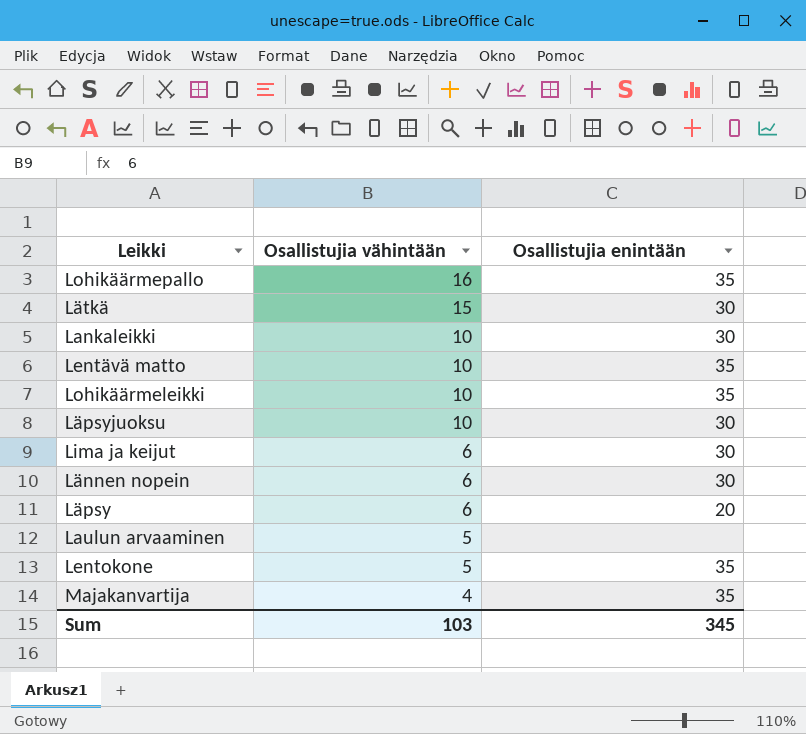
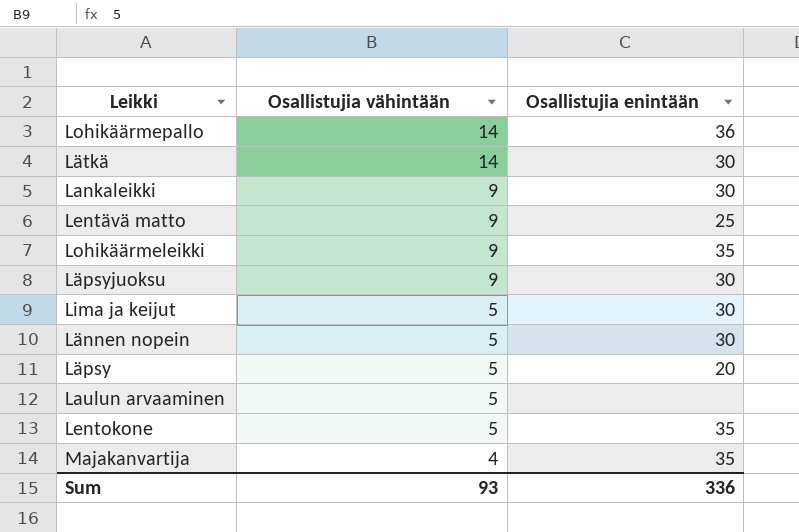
Lohikäärmepallo | Osallistujia vähintään: 16 -> 14
Lohikäärmepallo | Osallistujia enintään: 35 -> 36
Lätkä | Osallistujia vähintään: 15 -> 14
Lankaleikki | Osallistujia vähintään: 10 -> 9
Lentävä matto | Osallistujia vähintään: 10 -> 9
Lentävä matto | Osallistujia enintään: 35 -> 25
Lohikäärmeleikki | Osallistujia vähintään: 10 -> 9
Läpsyjuoksu | Osallistujia vähintään: 10 -> 9
Lima ja keijut | Osallistujia vähintään: 6 -> 5
Lännen nopein | Osallistujia vähintään: 6 -> 5
Läpsy | Osallistujia vähintään: 6 -> 5
Sum | Osallistujia vähintään: 103 -> 93
Sum | Osallistujia enintään: 345 -> 336

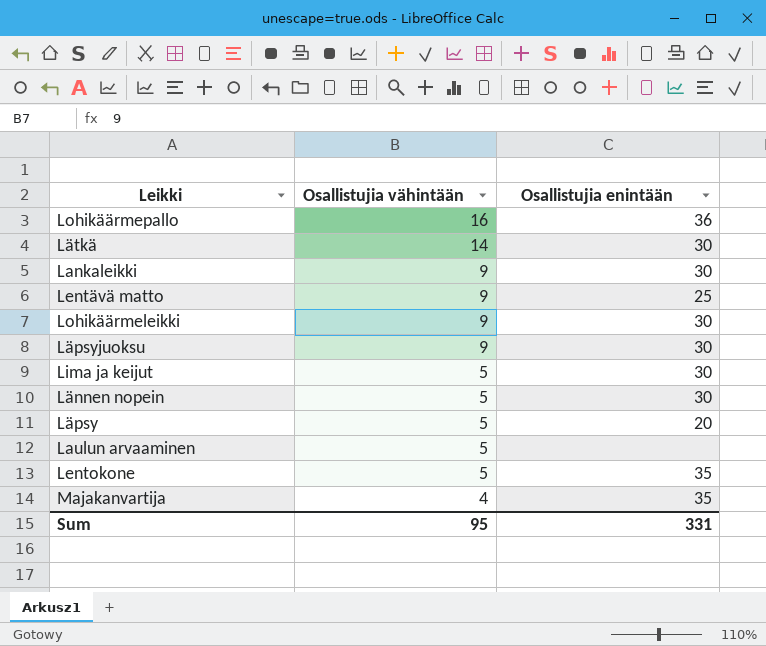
Lohikäärmepallo | Osallistujia vähintään: 14 -> 16
Lohikäärmeleikki | Osallistujia enintään: 35 -> 30
Sum | Osallistujia vähintään: 93 -> 95
Sum | Osallistujia enintään: 336 -> 331

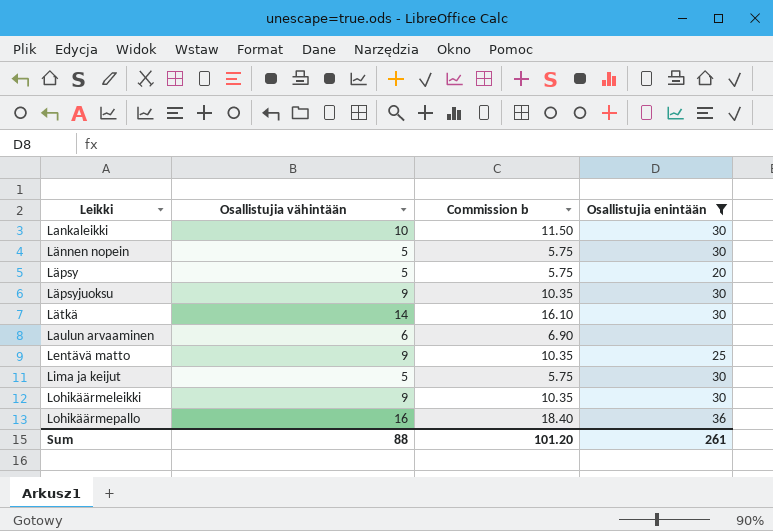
filter: none -> Osallistujia enintään != 35
row order: Osallistujia vähintään descending -> Leikki ascending
column Commission b | formula: none -> [Osallistujia vähintään] * 1.15
Lankaleikki | Osallistujia vähintään: 9 -> 10
Laulun arvaaminen | Osallistujia vähintään: 5 -> 6
Sum | Osallistujia vähintään: 95 -> 88
Sum | Osallistujia enintään: 331 -> 261

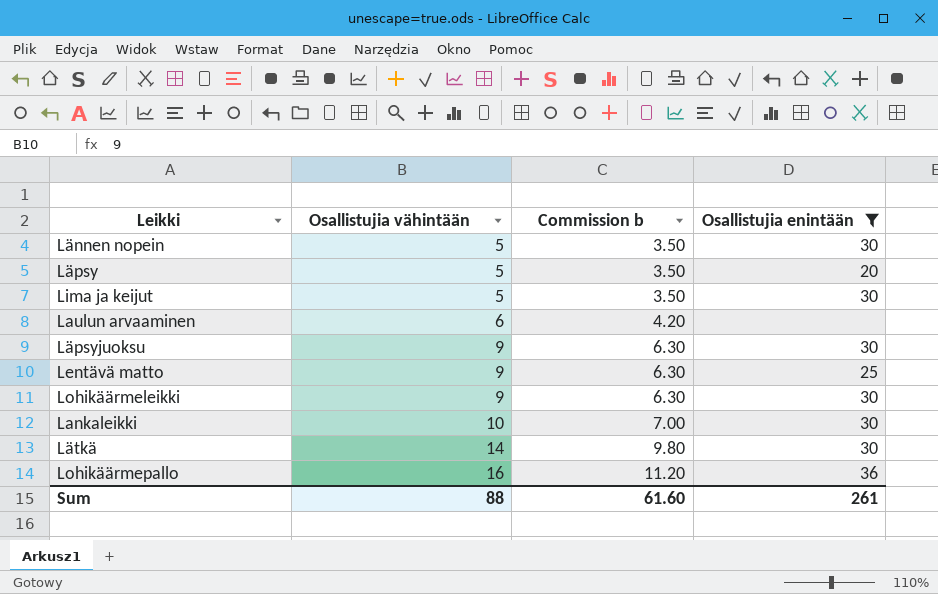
row order: Leikki ascending -> Osallistujia vähintään ascending
column Commission b | formula: [Osallistujia vähintään] * 1.15 -> [Osallistujia vähintään] * 0.7
Sum | Commission b: 101.20 -> 61.60

